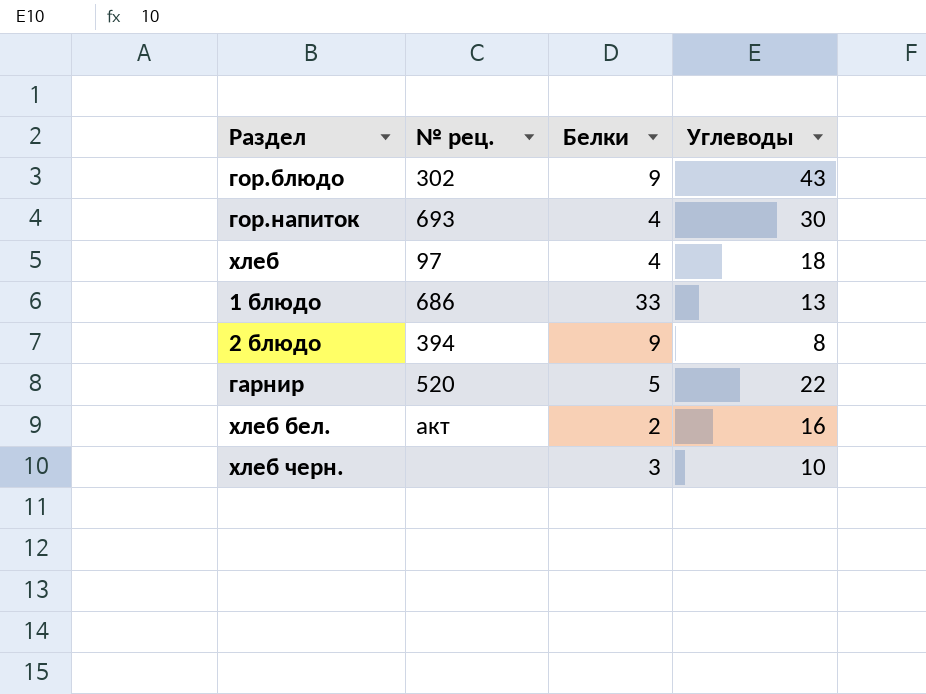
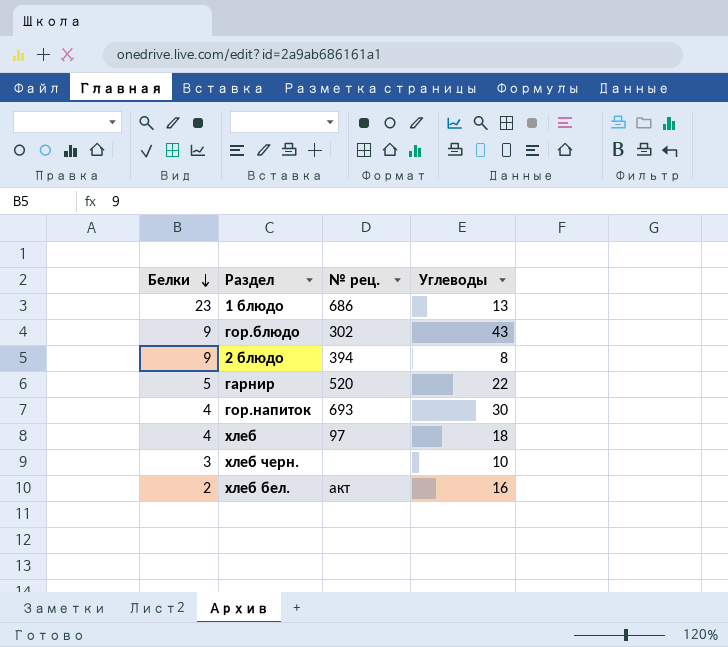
row order: none -> Белки descending
column Белки | position: 3 -> 1
1 блюдо | Белки: 33 -> 23

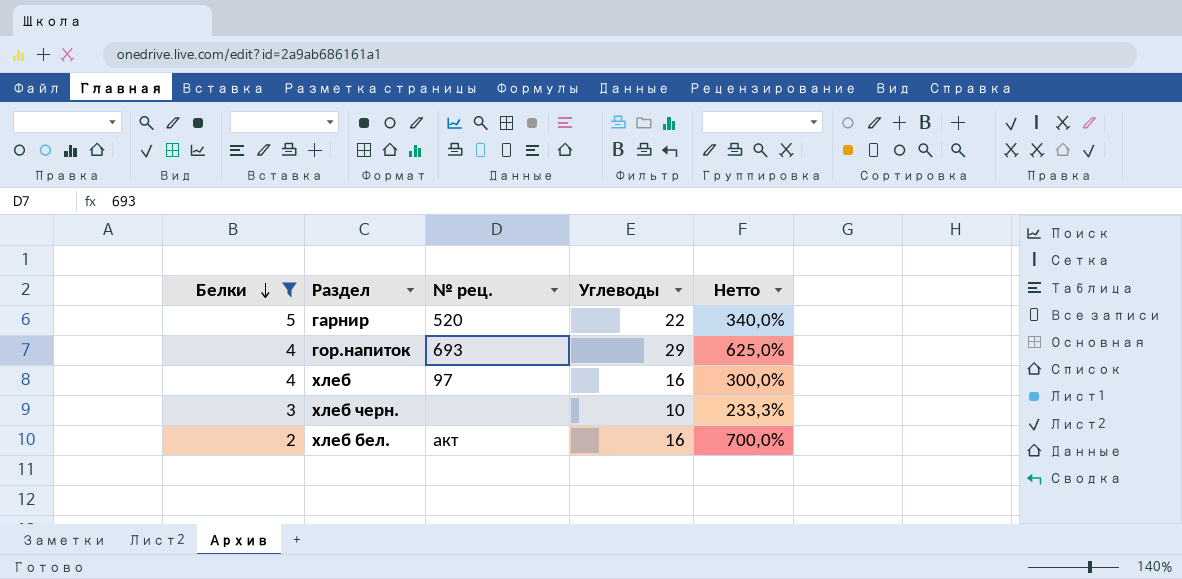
filter: none -> Белки <= 5
column Нетто | formula: none -> ([Углеводы] - [Белки]) / [Белки]
гор.напиток | Углеводы: 30 -> 29
хлеб | Углеводы: 18 -> 16

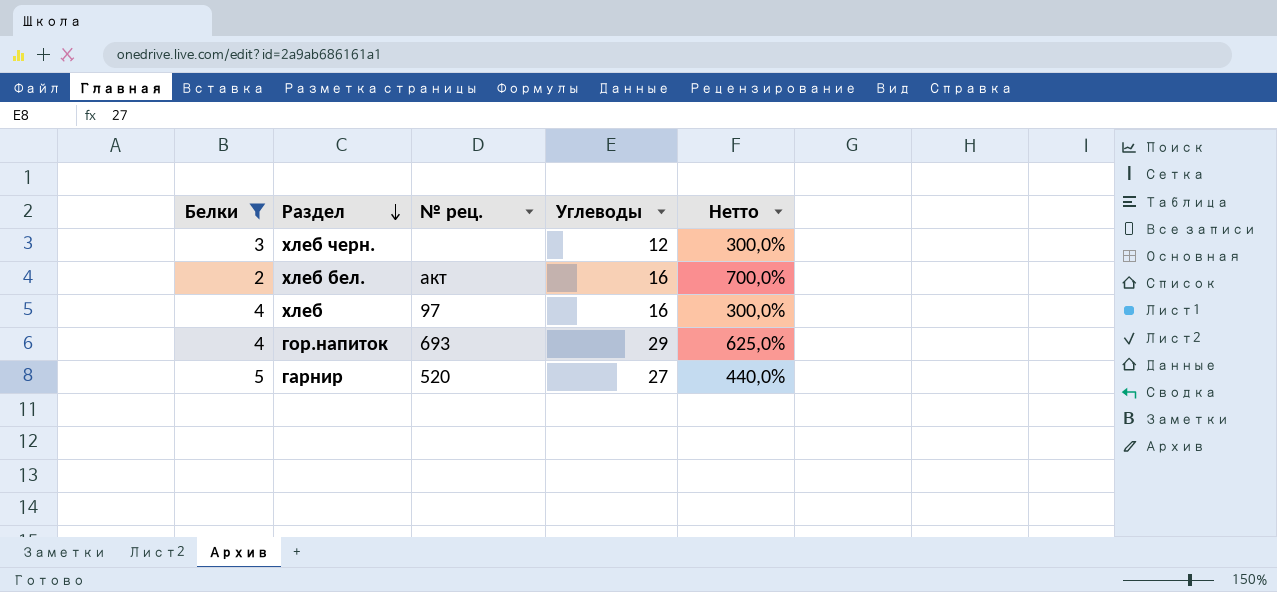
row order: Белки descending -> Раздел descending
хлеб черн. | Углеводы: 10 -> 12
хлеб черн. | Нетто: 233,3% -> 300,0%
гарнир | Углеводы: 22 -> 27
гарнир | Нетто: 340,0% -> 440,0%

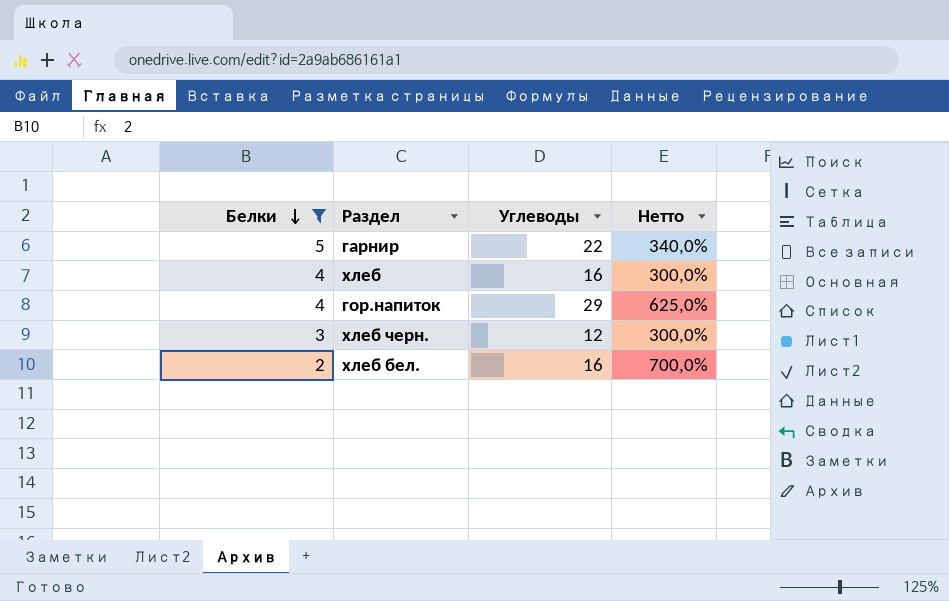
row order: Раздел descending -> Белки descending
column № рец. | position: 3 -> none
гарнир | Углеводы: 27 -> 22
гарнир | Нетто: 440,0% -> 340,0%

